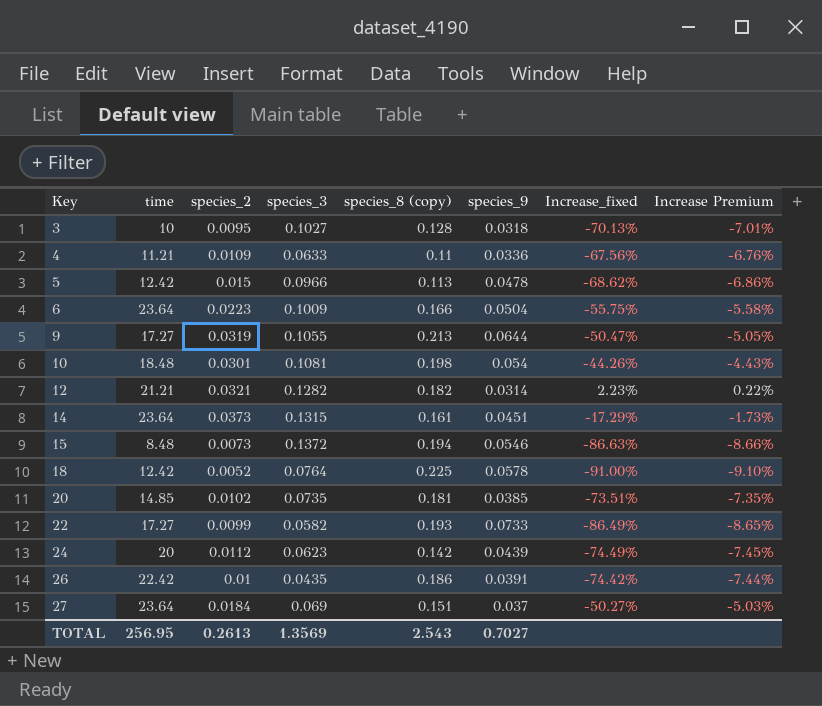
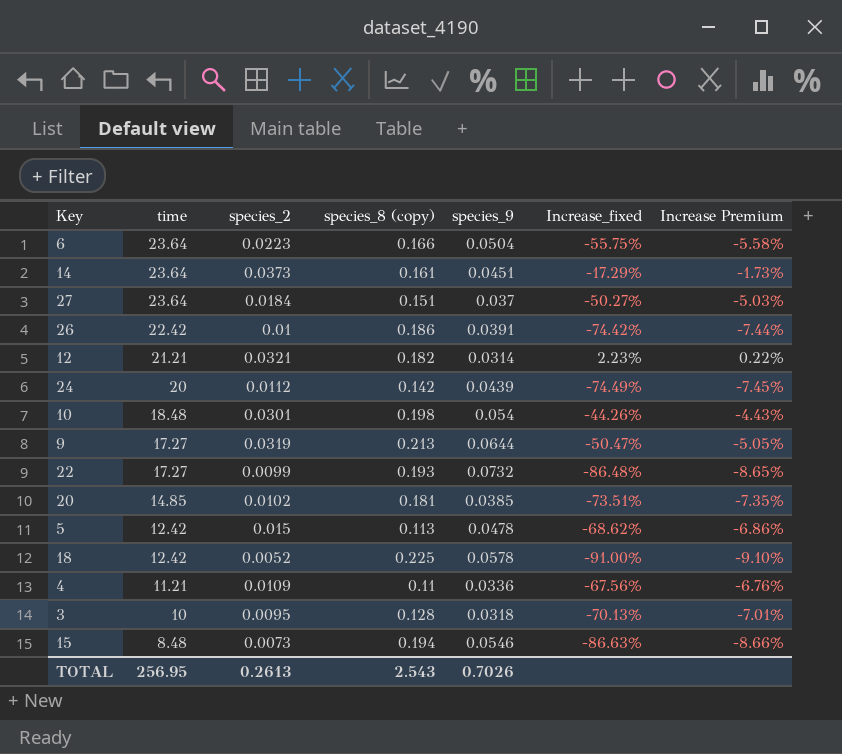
row order: Key ascending -> time descending
column species_3 | position: 4 -> none
22 | species_9: 0.0733 -> 0.0732
22 | Increase_fixed: -86.49% -> -86.48%
TOTAL | species_9: 0.7027 -> 0.7026

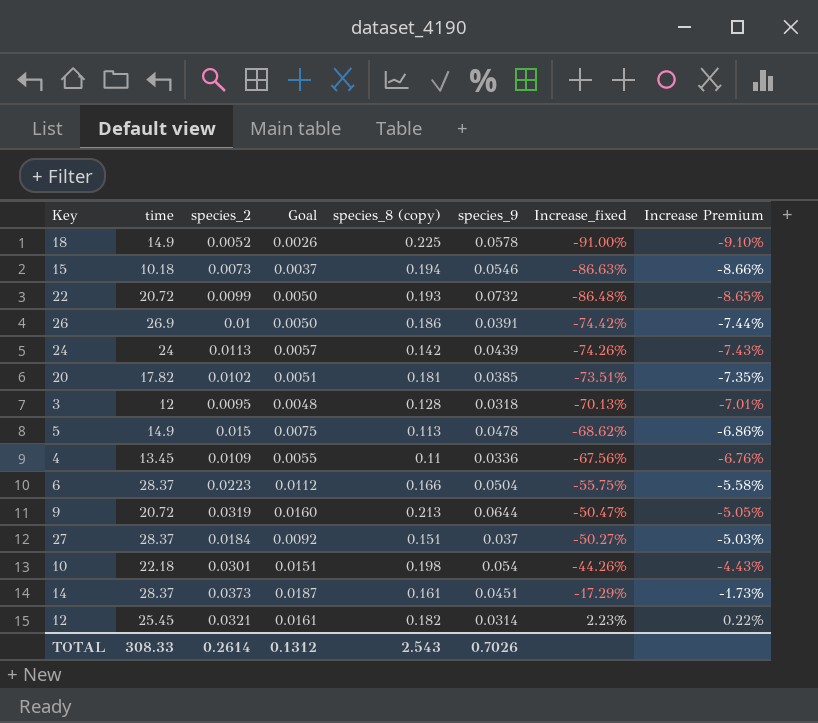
row order: time descending -> Increase_fixed ascending
column Goal | formula: none -> [species_2] * 0.5
18 | time: 12.42 -> 14.9
15 | time: 8.48 -> 10.18
22 | time: 17.27 -> 20.72
26 | time: 22.42 -> 26.9
24 | time: 20 -> 24
24 | species_2: 0.0112 -> 0.0113
24 | Increase_fixed: -74.49% -> -74.26%
24 | Increase Premium: -7.45% -> -7.43%
20 | time: 14.85 -> 17.82
3 | time: 10 -> 12
5 | time: 12.42 -> 14.9
4 | time: 11.21 -> 13.45
6 | time: 23.64 -> 28.37
9 | time: 17.27 -> 20.72
27 | time: 23.64 -> 28.37
10 | time: 18.48 -> 22.18
14 | time: 23.64 -> 28.37
12 | time: 21.21 -> 25.45
TOTAL | time: 256.95 -> 308.33
TOTAL | species_2: 0.2613 -> 0.2614

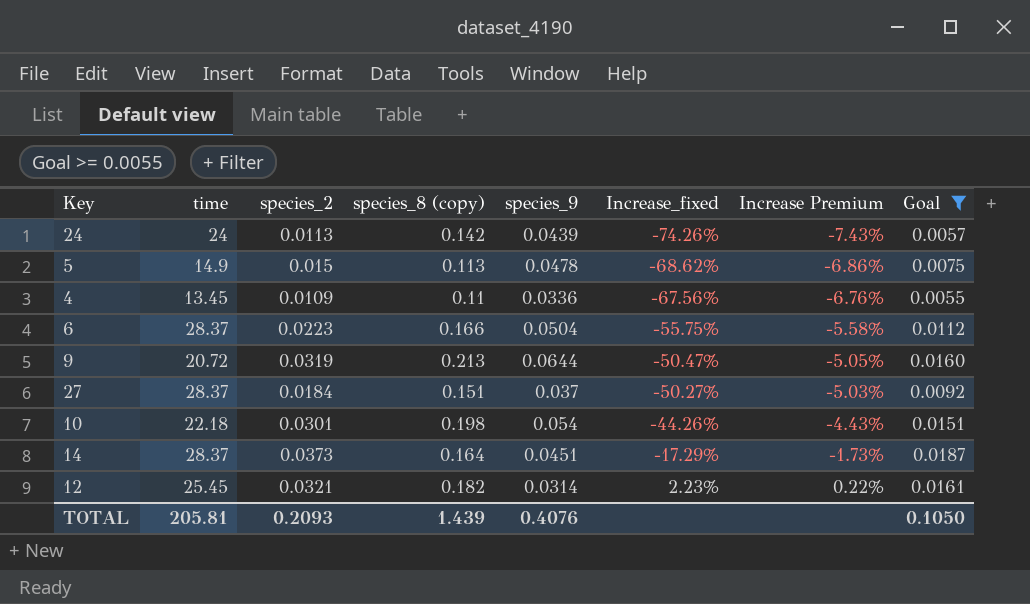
filter: none -> Goal >= 0.0055
column Goal | position: 4 -> 8
14 | species_8 (copy): 0.161 -> 0.164
TOTAL | time: 308.33 -> 205.81
TOTAL | species_2: 0.2614 -> 0.2093
TOTAL | species_8 (copy): 2.543 -> 1.439
TOTAL | species_9: 0.7026 -> 0.4076
TOTAL | Goal: 0.1312 -> 0.1050

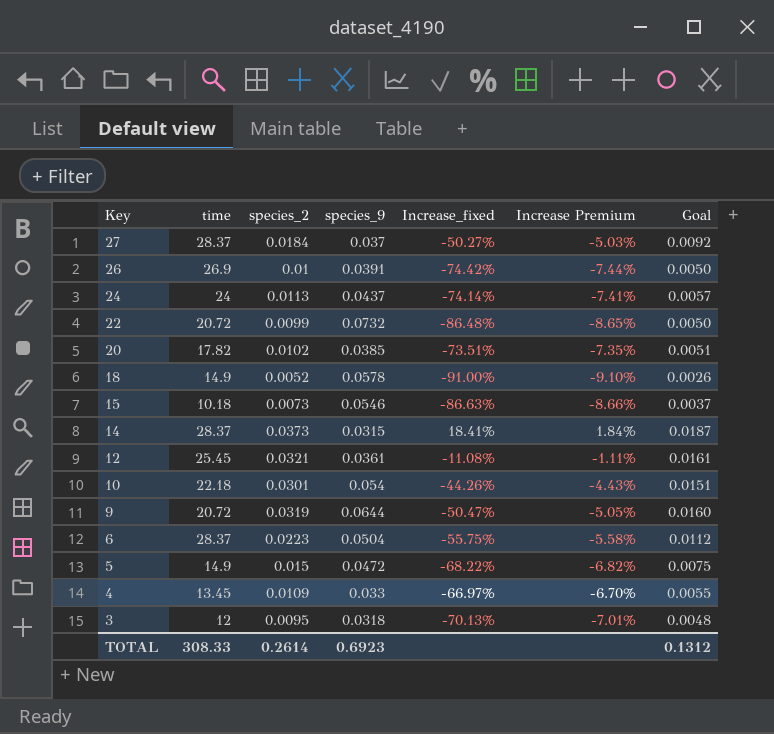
filter: Goal >= 0.0055 -> none
row order: Increase_fixed ascending -> Key descending
column species_8 (copy) | position: 4 -> none
24 | species_9: 0.0439 -> 0.0437
24 | Increase_fixed: -74.26% -> -74.14%
24 | Increase Premium: -7.43% -> -7.41%
14 | species_9: 0.0451 -> 0.0315
14 | Increase_fixed: -17.29% -> 18.41%
14 | Increase Premium: -1.73% -> 1.84%
12 | species_9: 0.0314 -> 0.0361
12 | Increase_fixed: 2.23% -> -11.08%
12 | Increase Premium: 0.22% -> -1.11%
5 | species_9: 0.0478 -> 0.0472
5 | Increase_fixed: -68.62% -> -68.22%
5 | Increase Premium: -6.86% -> -6.82%
4 | species_9: 0.0336 -> 0.033
4 | Increase_fixed: -67.56% -> -66.97%
4 | Increase Premium: -6.76% -> -6.70%
TOTAL | time: 205.81 -> 308.33
TOTAL | species_2: 0.2093 -> 0.2614
TOTAL | species_9: 0.4076 -> 0.6923
TOTAL | Goal: 0.1050 -> 0.1312

